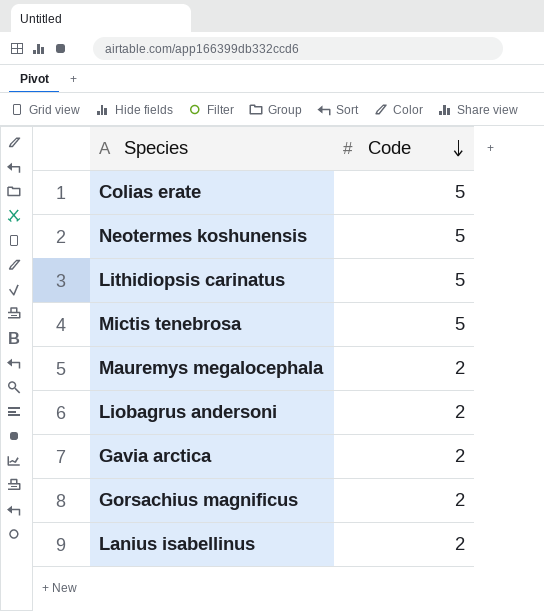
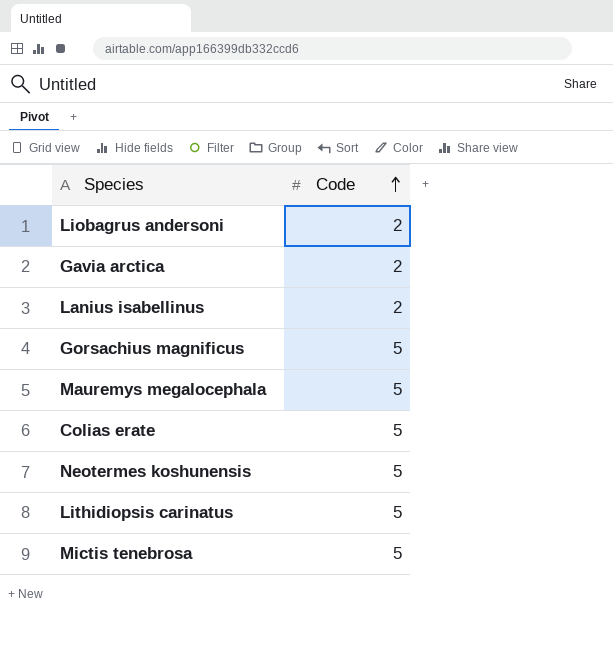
row order: Code descending -> Code ascending
Gorsachius magnificus | Code: 2 -> 5
Mauremys megalocephala | Code: 2 -> 5

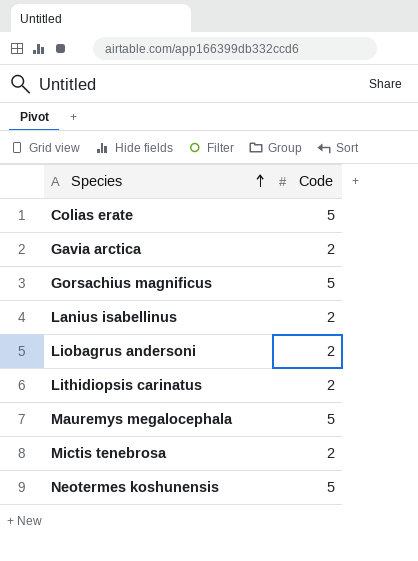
row order: Code ascending -> Species ascending
Lithidiopsis carinatus | Code: 5 -> 2
Mictis tenebrosa | Code: 5 -> 2

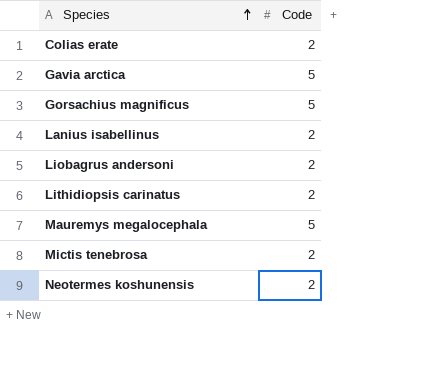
Colias erate | Code: 5 -> 2
Gavia arctica | Code: 2 -> 5
Neotermes koshunensis | Code: 5 -> 2

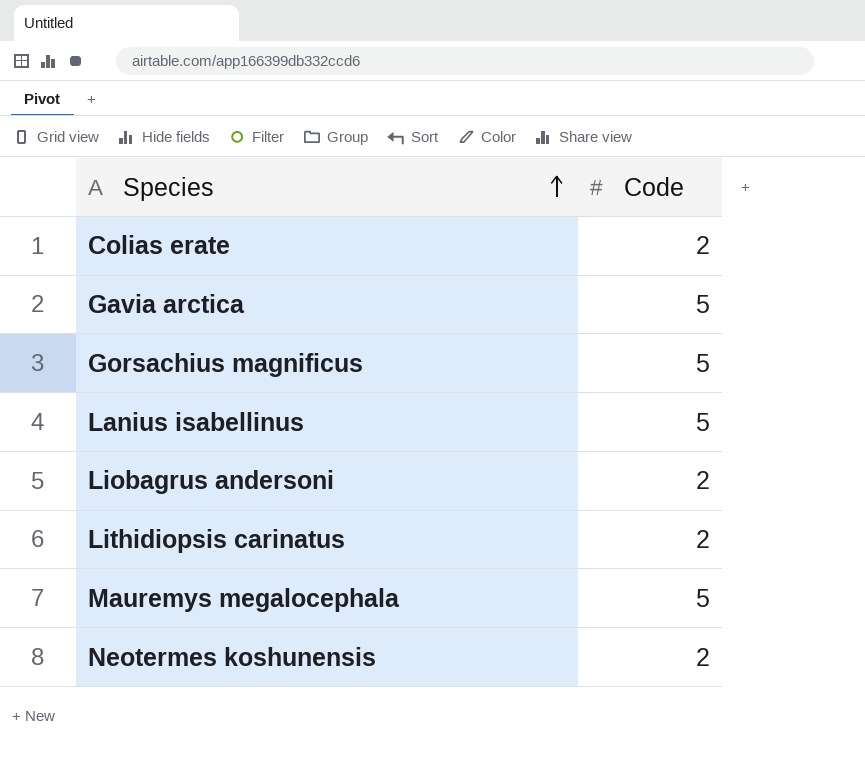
row Mictis tenebrosa: 2 -> none
Lanius isabellinus | Code: 2 -> 5

